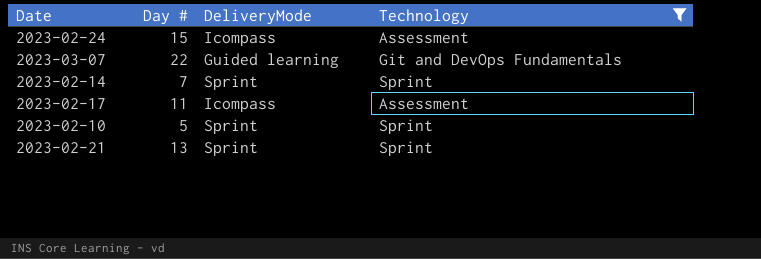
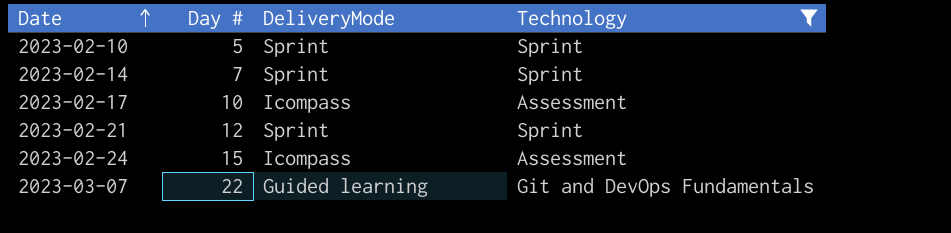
row order: none -> Date ascending
2023-02-17 | Day #: 11 -> 10
2023-02-21 | Day #: 13 -> 12

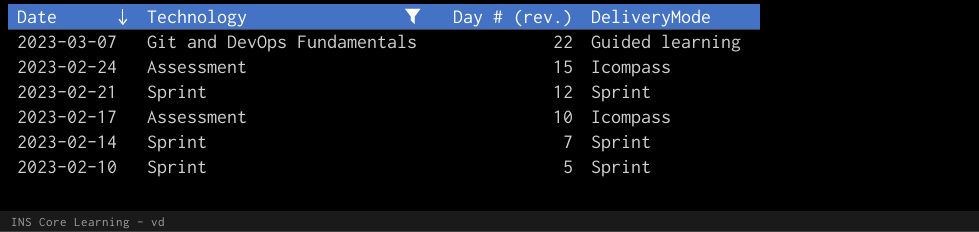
row order: Date ascending -> Date descending
column Technology | position: 4 -> 2
column name: Day # -> Day # (rev.)

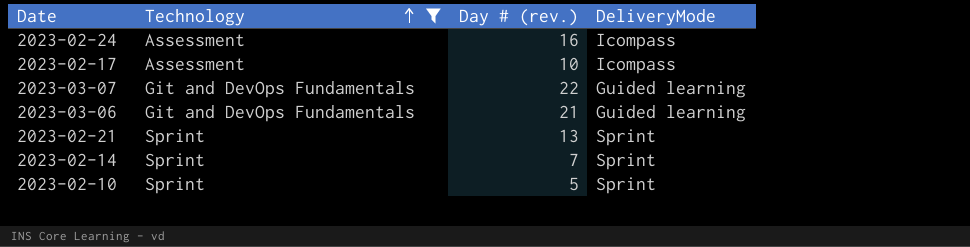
row order: Date descending -> Technology ascending
2023-02-24 | Day # (rev.): 15 -> 16
row 2023-03-06: none -> Git and DevOps Fundamentals | 21 | Guided learning
2023-02-21 | Day # (rev.): 12 -> 13

